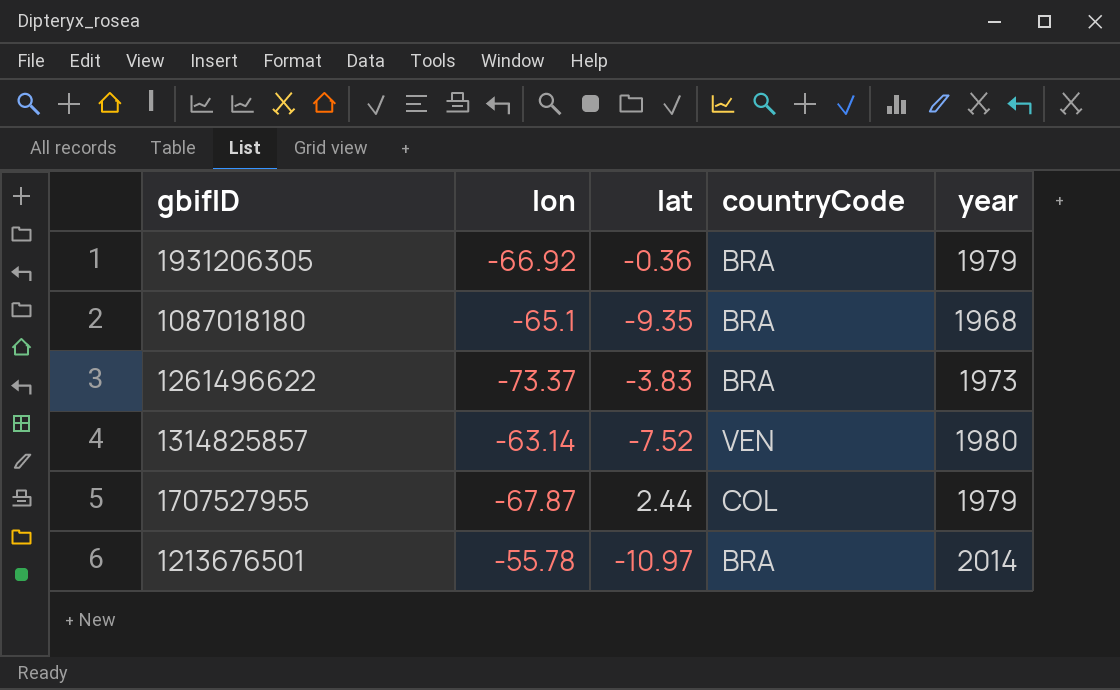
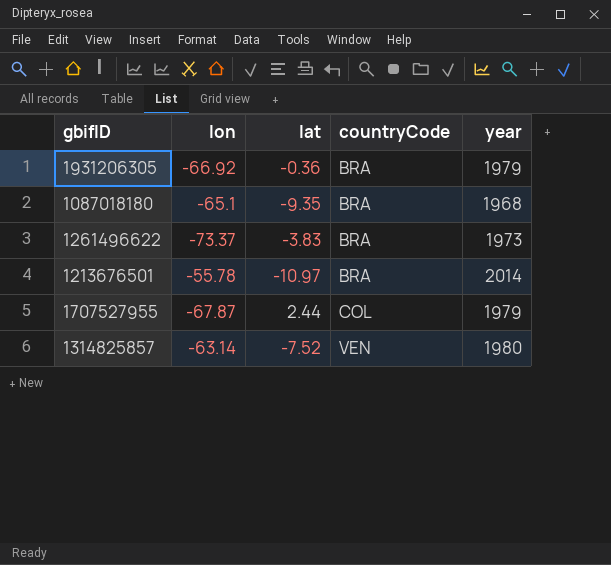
row order: none -> countryCode ascending

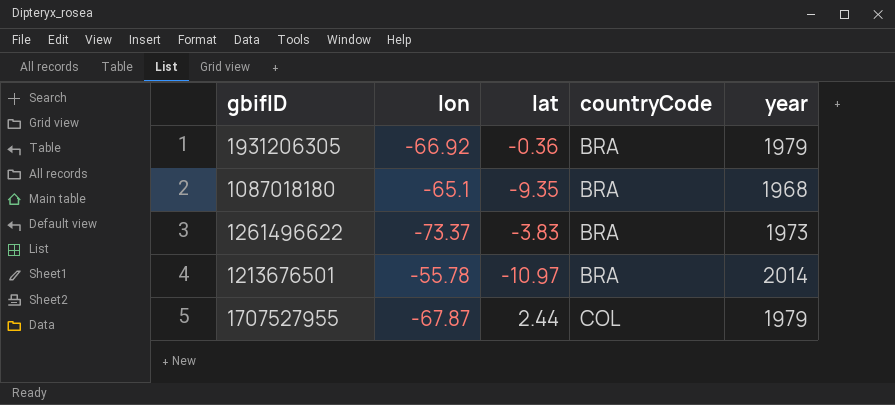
row 1314825857: -63.14 | -7.52 | VEN | 1980 -> none

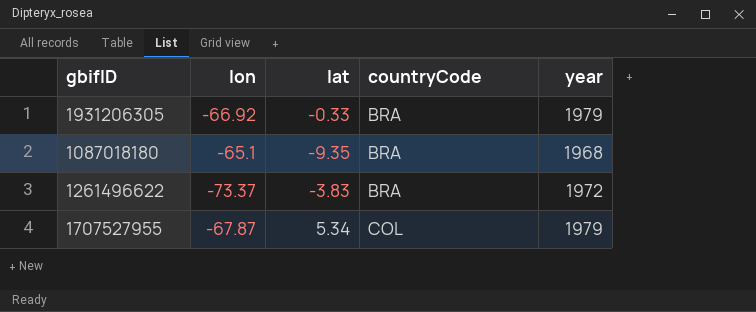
row 1213676501: -55.78 | -10.97 | BRA | 2014 -> none
1931206305 | lat: -0.36 -> -0.33
1261496622 | year: 1973 -> 1972
1707527955 | lat: 2.44 -> 5.34

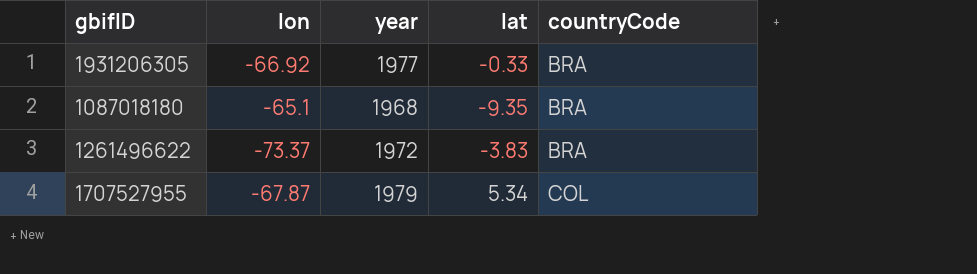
column year | position: 5 -> 3
1931206305 | year: 1979 -> 1977

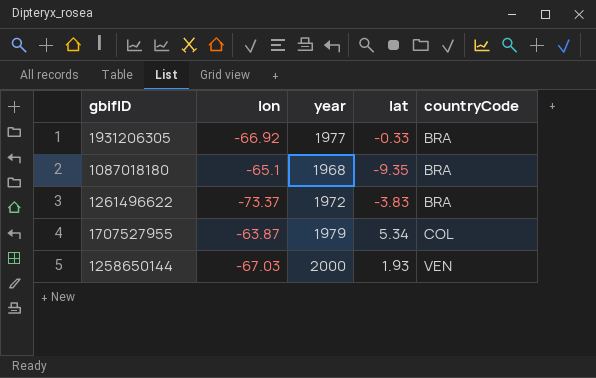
1707527955 | lon: -67.87 -> -63.87
row 1258650144: none -> -67.03 | 2000 | 1.93 | VEN

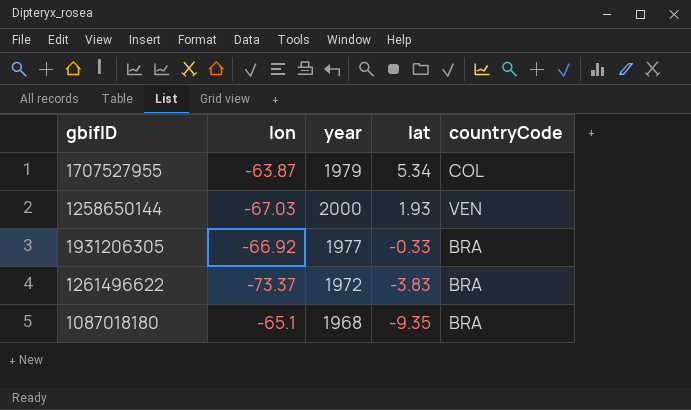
row order: countryCode ascending -> lat descending

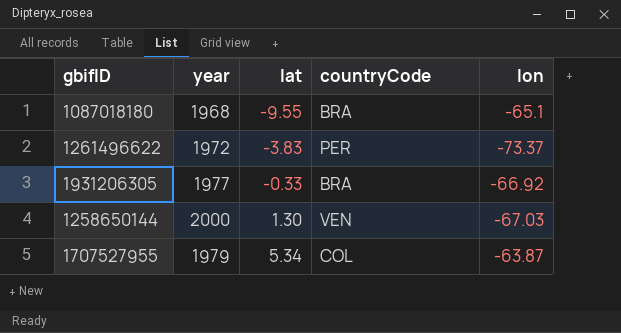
row order: lat descending -> lat ascending
column lon | position: 2 -> 5
1087018180 | lat: -9.35 -> -9.55
1261496622 | countryCode: BRA -> PER
1258650144 | lat: 1.93 -> 1.30

